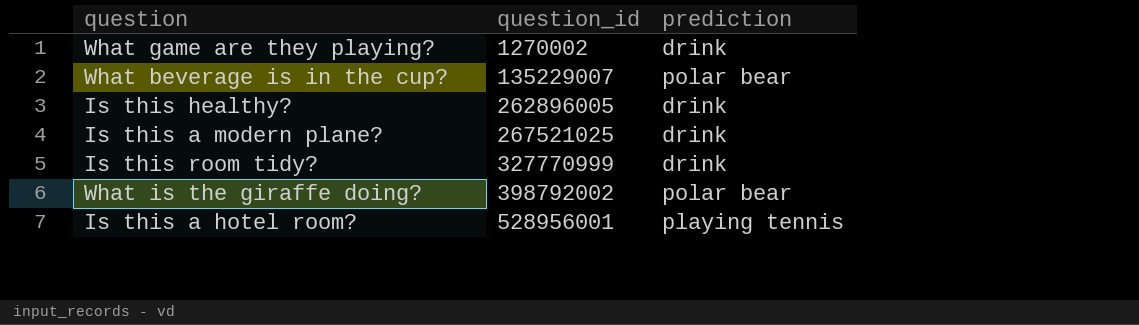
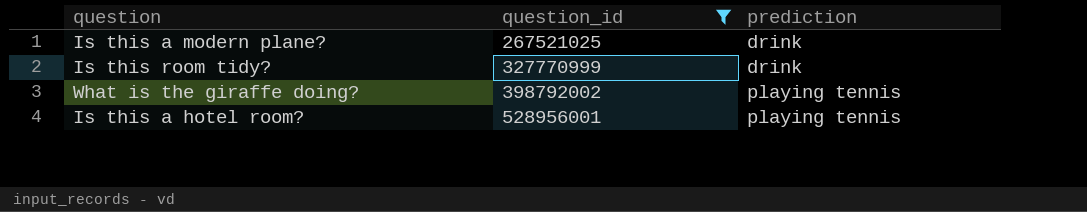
filter: none -> question_id >= 267521025
What is the giraffe doing? | prediction: polar bear -> playing tennis

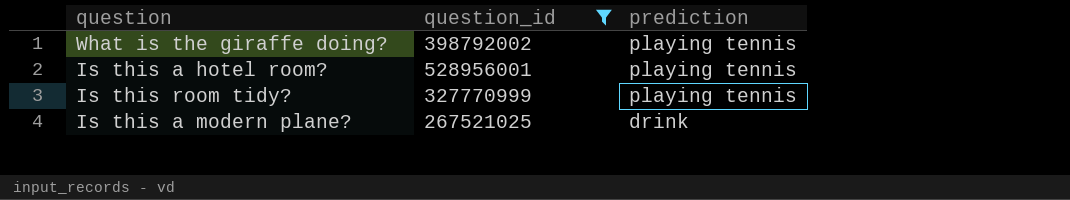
row order: question_id ascending -> prediction descending
Is this room tidy? | prediction: drink -> playing tennis

